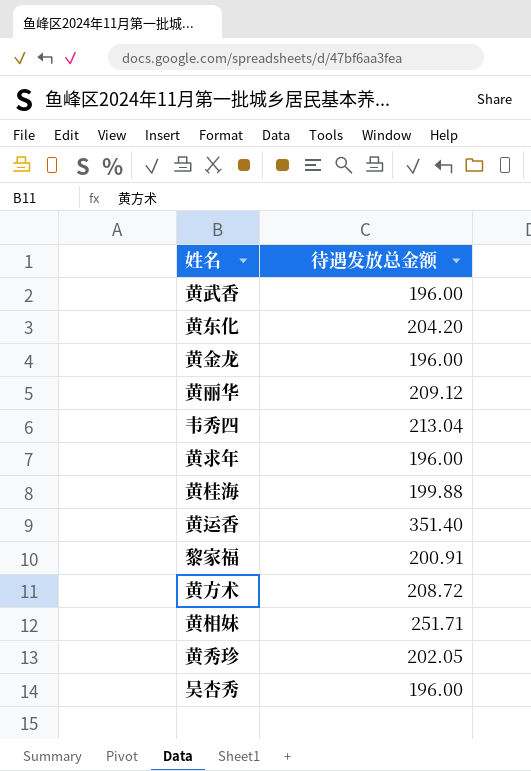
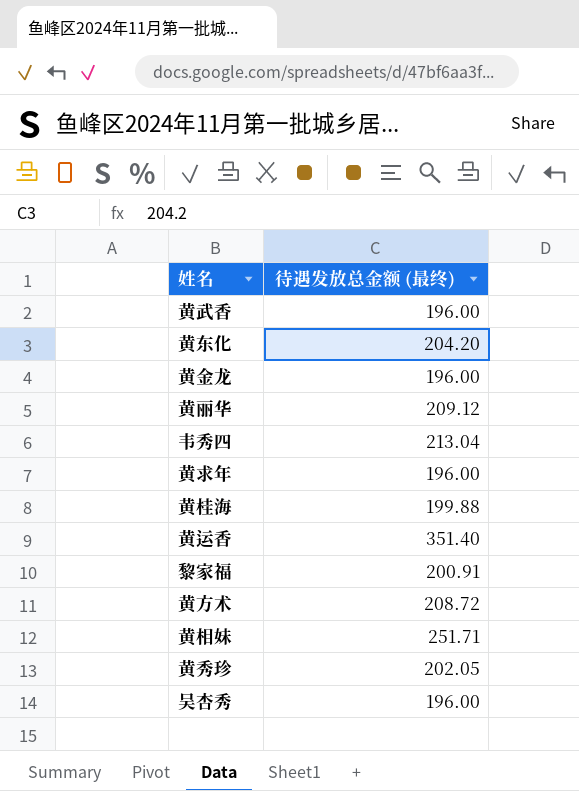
column name: 待遇发放总金额 -> 待遇发放总金额 (最终)

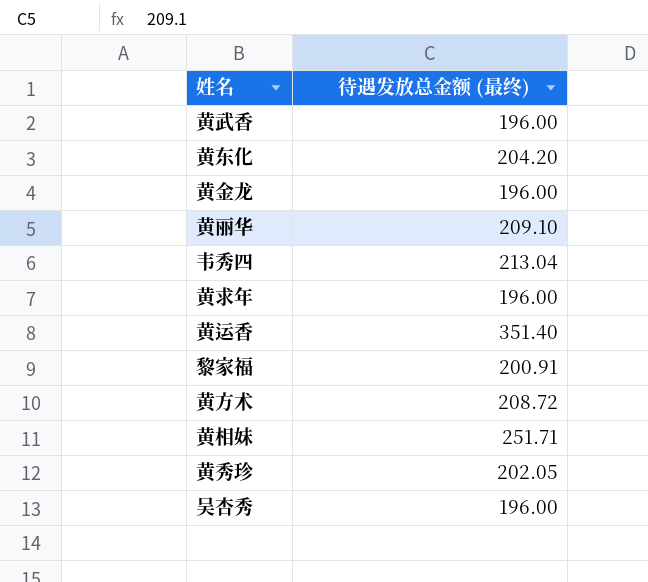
row 黄桂海: 199.88 -> none
黄丽华 | 待遇发放总金额 (最终): 209.12 -> 209.10

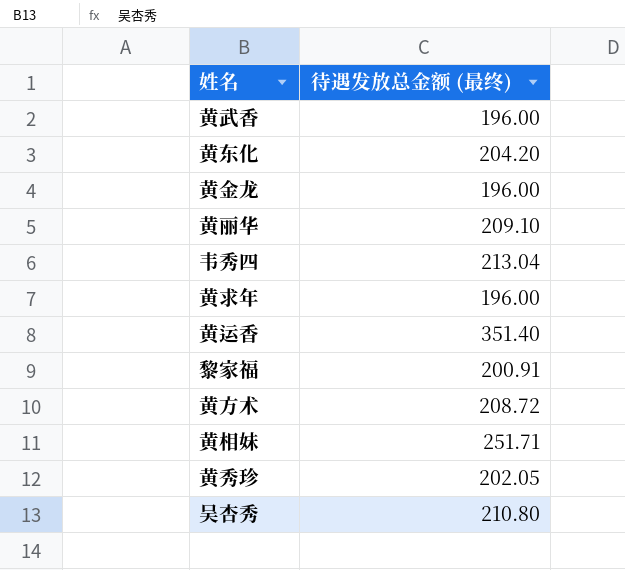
吴杏秀 | 待遇发放总金额 (最终): 196.00 -> 210.80

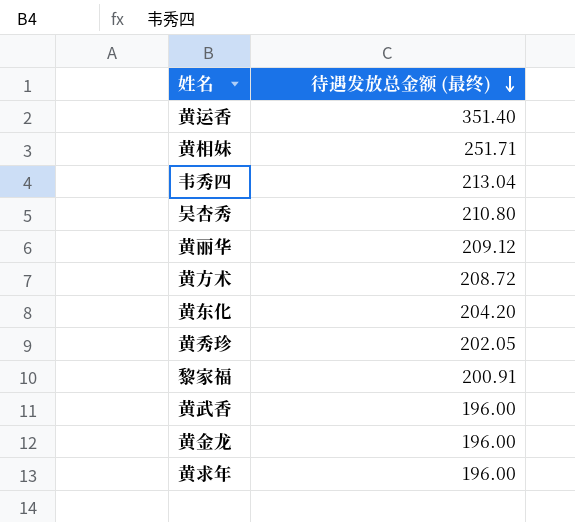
row order: none -> 待遇发放总金额 (最终) descending
黄丽华 | 待遇发放总金额 (最终): 209.10 -> 209.12

